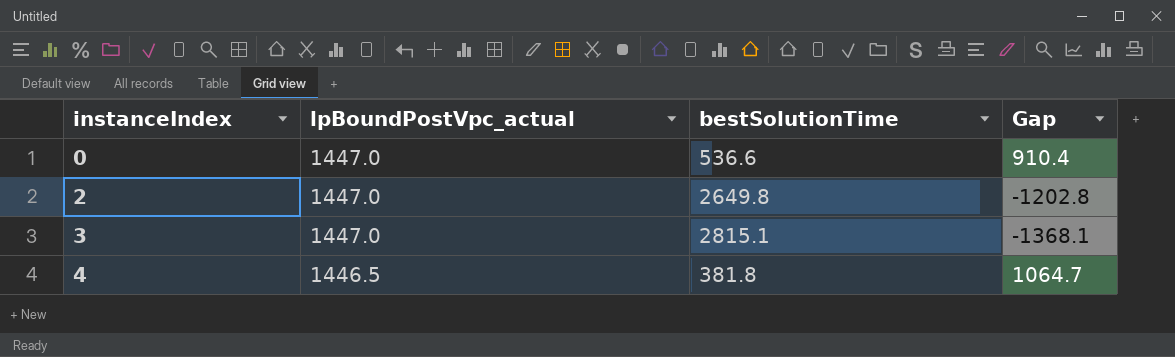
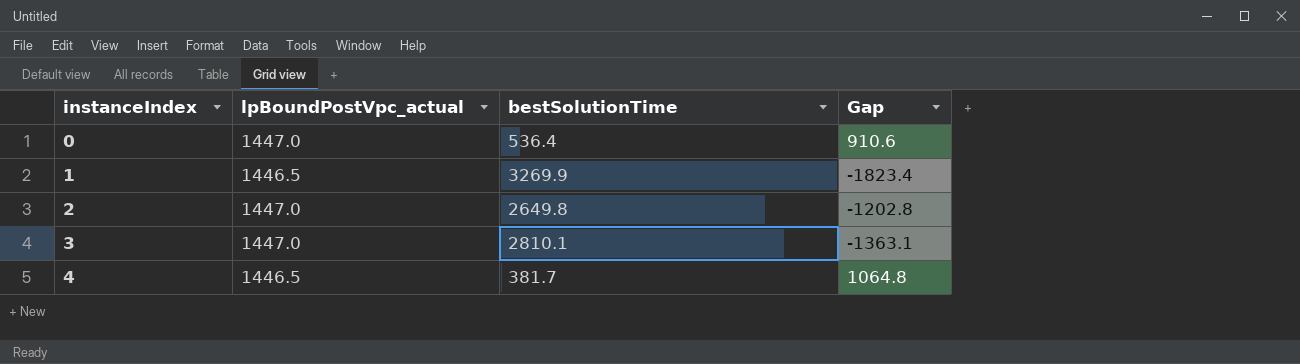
0 | bestSolutionTime: 536.6 -> 536.4
0 | Gap: 910.4 -> 910.6
row 1: none -> 1446.5 | 3269.9 | -1823.4
3 | bestSolutionTime: 2815.1 -> 2810.1
3 | Gap: -1368.1 -> -1363.1
4 | bestSolutionTime: 381.8 -> 381.7
4 | Gap: 1064.7 -> 1064.8

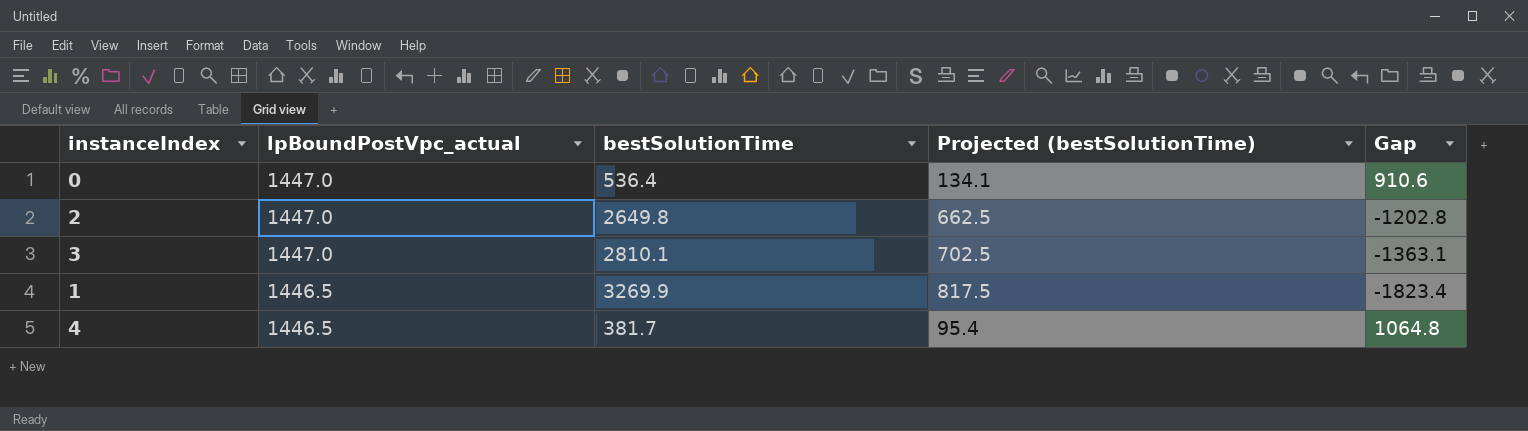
row order: instanceIndex ascending -> lpBoundPostVpc_actual descending
column Projected (bestSolutionTime) | formula: none -> [bestSolutionTime] * 0.25

